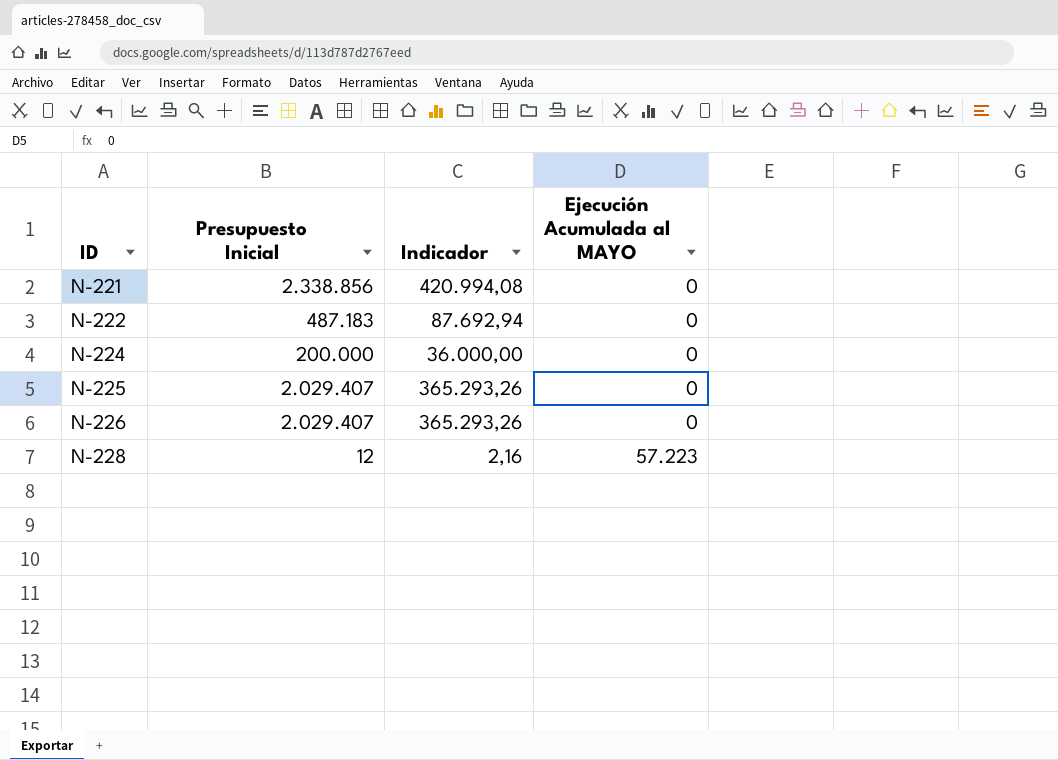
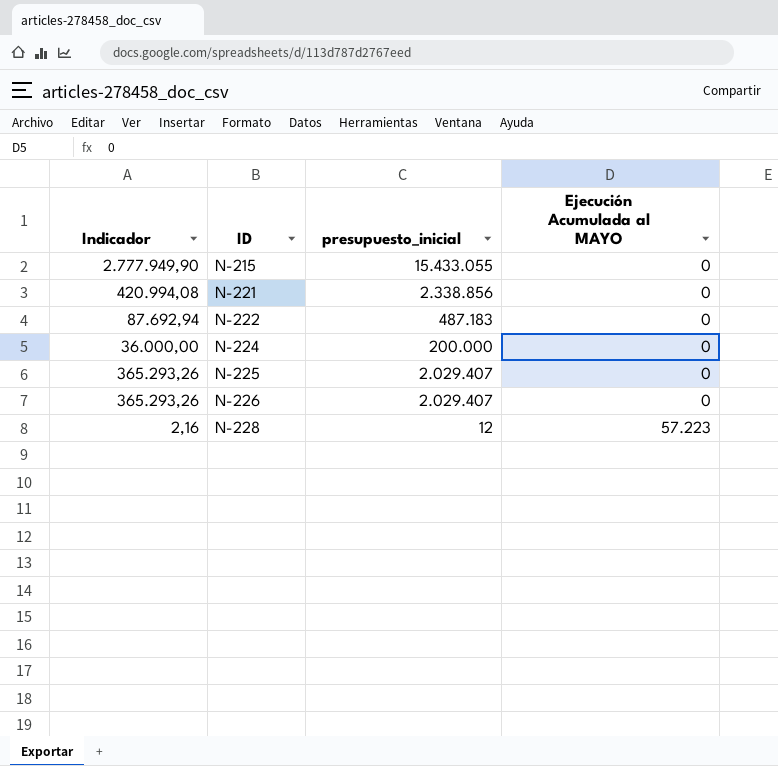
column Indicador | position: 3 -> 1
column name: Presupuesto Inicial -> presupuesto_inicial
row N-215: none -> 2.777.949,90 | 15.433.055 | 0

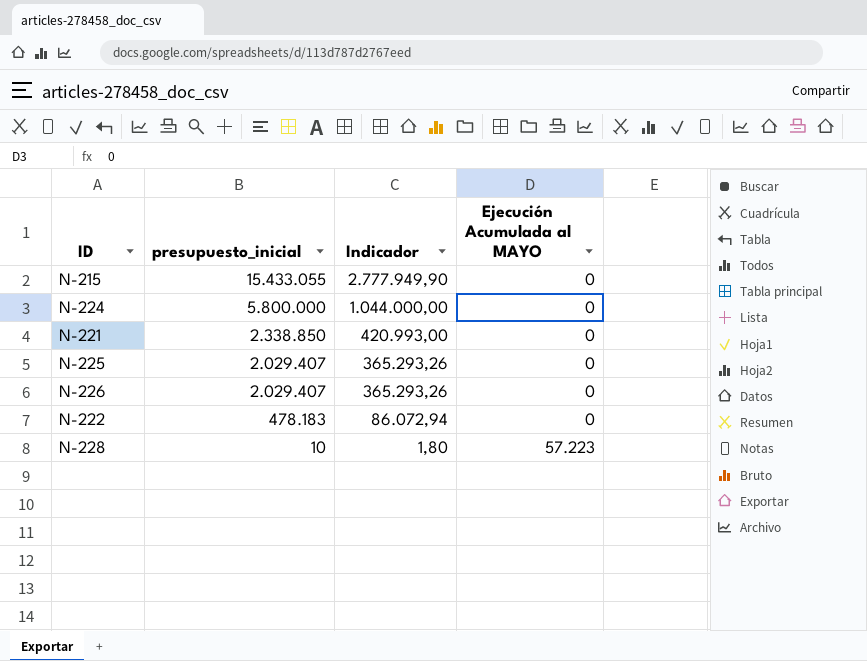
row order: ID ascending -> presupuesto_inicial descending
column Indicador | position: 1 -> 3
N-224 | presupuesto_inicial: 200.000 -> 5.800.000
N-224 | Indicador: 36.000,00 -> 1.044.000,00
N-221 | presupuesto_inicial: 2.338.856 -> 2.338.850
N-221 | Indicador: 420.994,08 -> 420.993,00
N-222 | presupuesto_inicial: 487.183 -> 478.183
N-222 | Indicador: 87.692,94 -> 86.072,94
N-228 | presupuesto_inicial: 12 -> 10
N-228 | Indicador: 2,16 -> 1,80

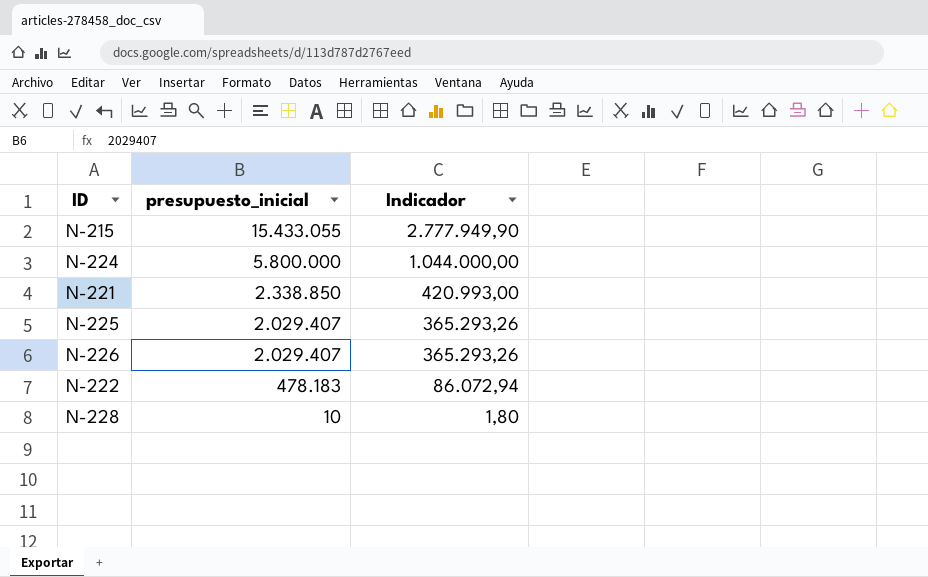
column Ejecución Acumulada al MAYO | position: 4 -> none

